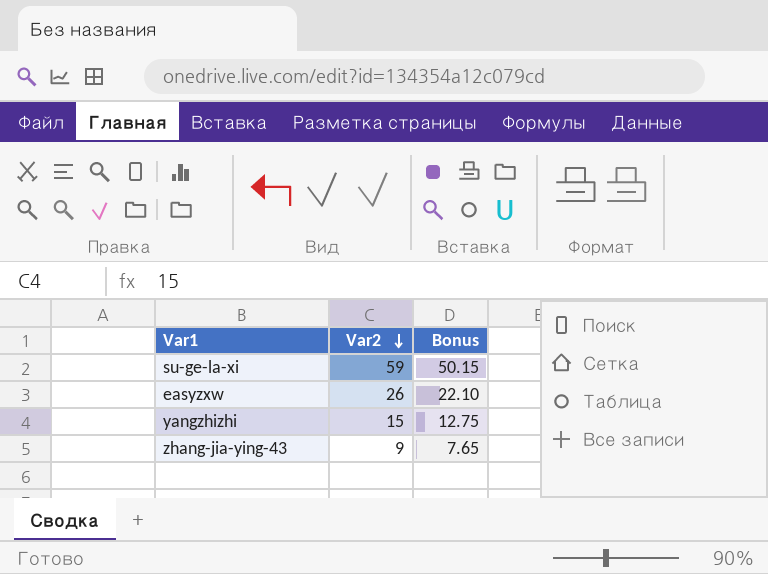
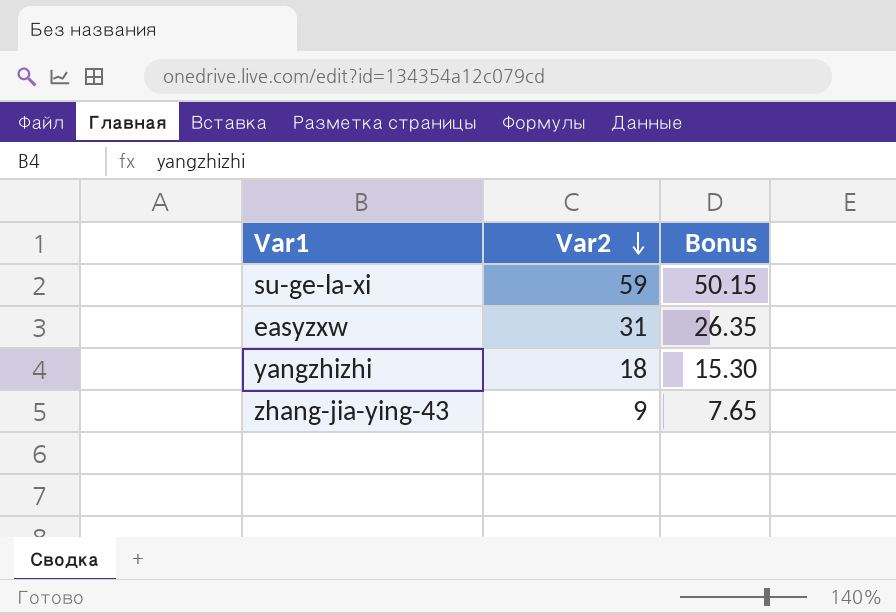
easyzxw | Var2: 26 -> 31
easyzxw | Bonus: 22.10 -> 26.35
yangzhizhi | Var2: 15 -> 18
yangzhizhi | Bonus: 12.75 -> 15.30

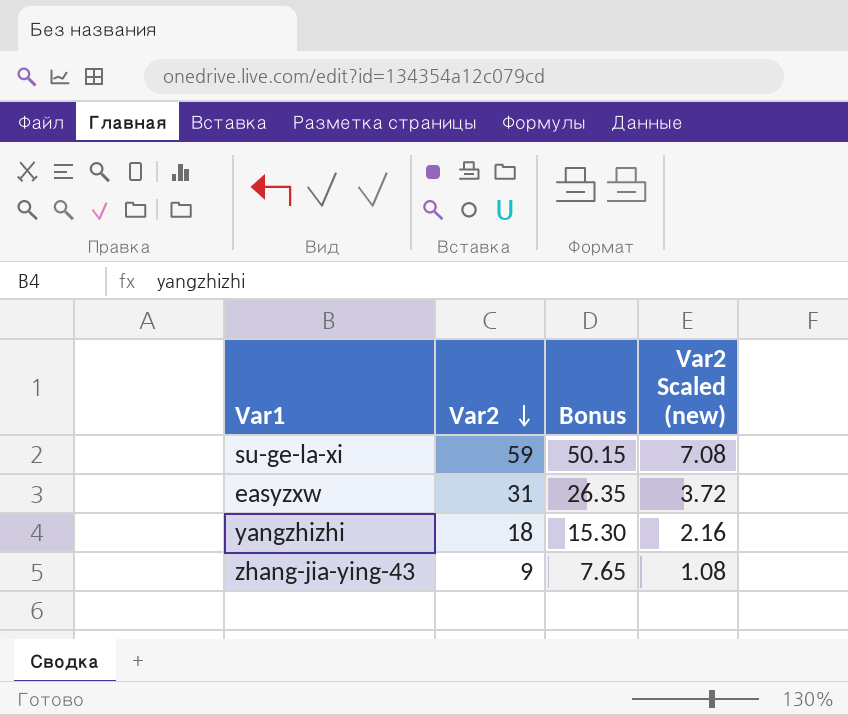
column Var2 Scaled (new) | formula: none -> [Var2] * 0.12

